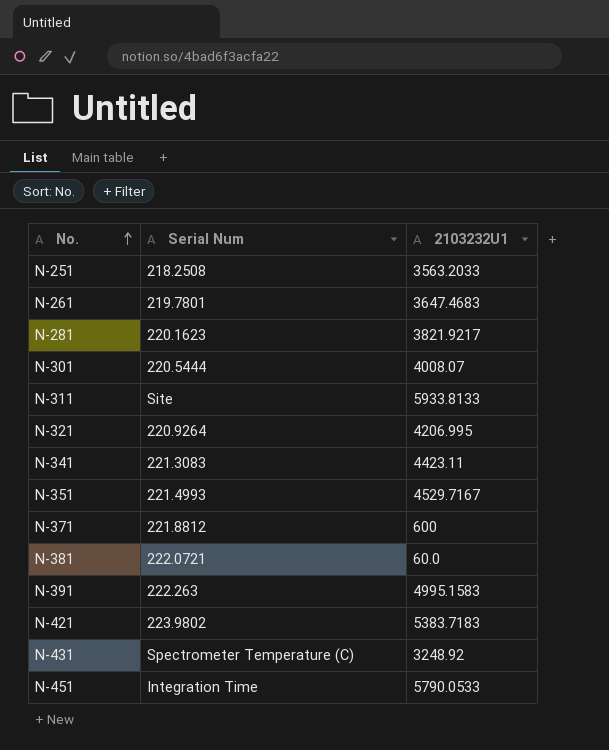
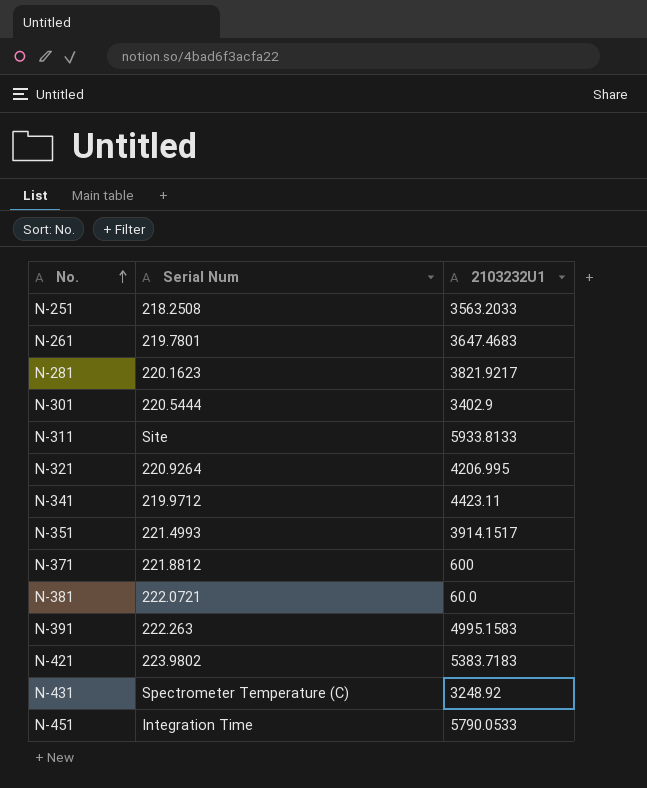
N-301 | 2103232U1: 4008.07 -> 3402.9
N-341 | Serial Num: 221.3083 -> 219.9712
N-351 | 2103232U1: 4529.7167 -> 3914.1517

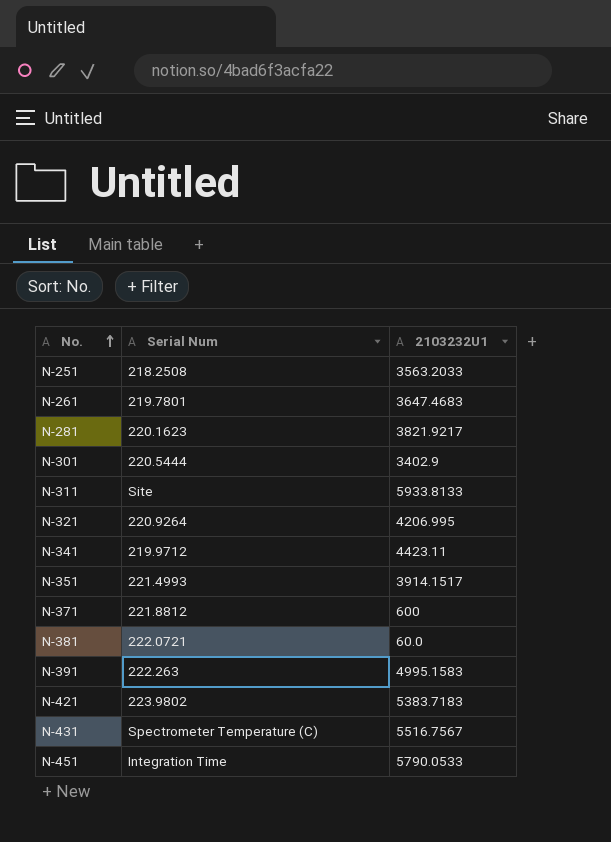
N-431 | 2103232U1: 3248.92 -> 5516.7567

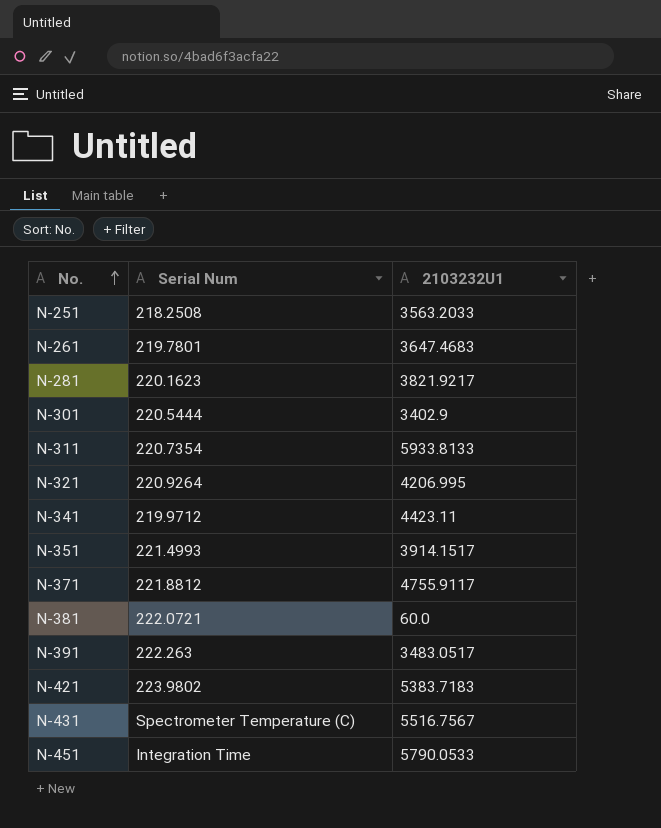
N-311 | Serial Num: Site -> 220.7354
N-371 | 2103232U1: 600 -> 4755.9117
N-391 | 2103232U1: 4995.1583 -> 3483.0517

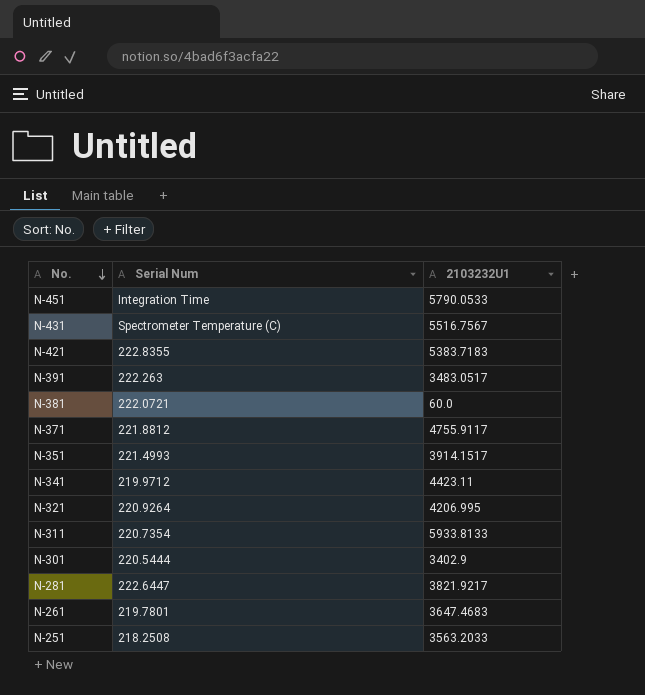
row order: No. ascending -> No. descending
N-421 | Serial Num: 223.9802 -> 222.8355
N-281 | Serial Num: 220.1623 -> 222.6447

